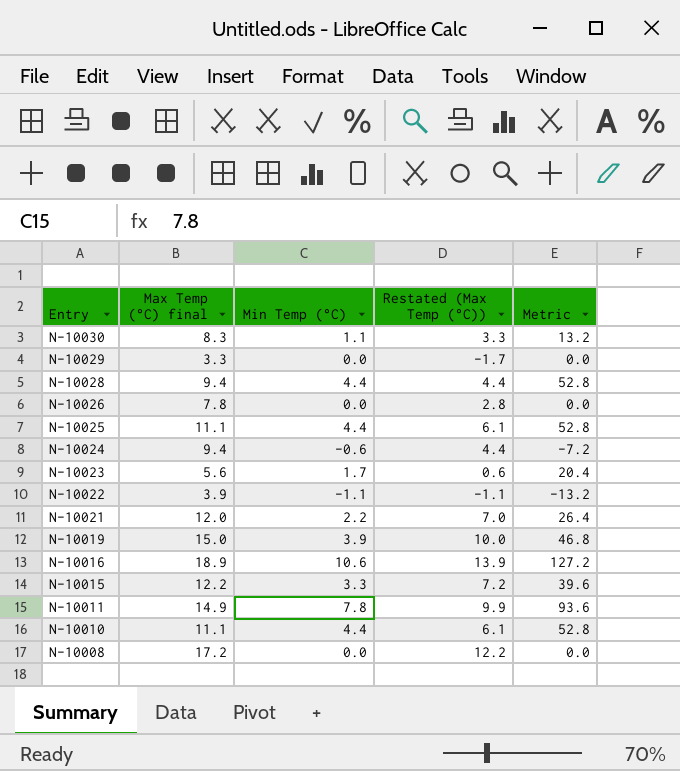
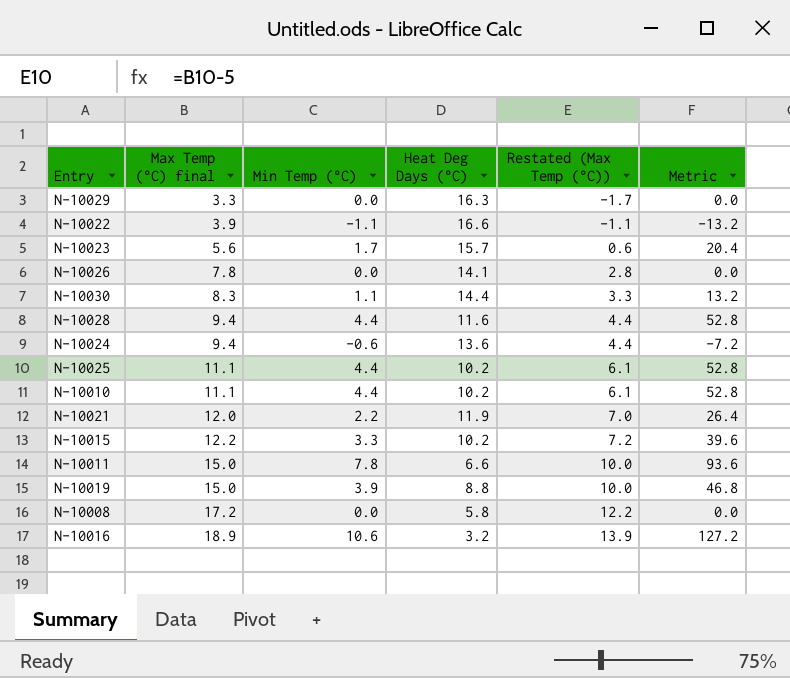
row order: Entry descending -> Max Temp (°C) final ascending
column Heat Deg Days (°C) | position: none -> 4
N-10011 | Max Temp (°C) final: 14.9 -> 15.0
N-10011 | Restated (Max Temp (°C)): 9.9 -> 10.0

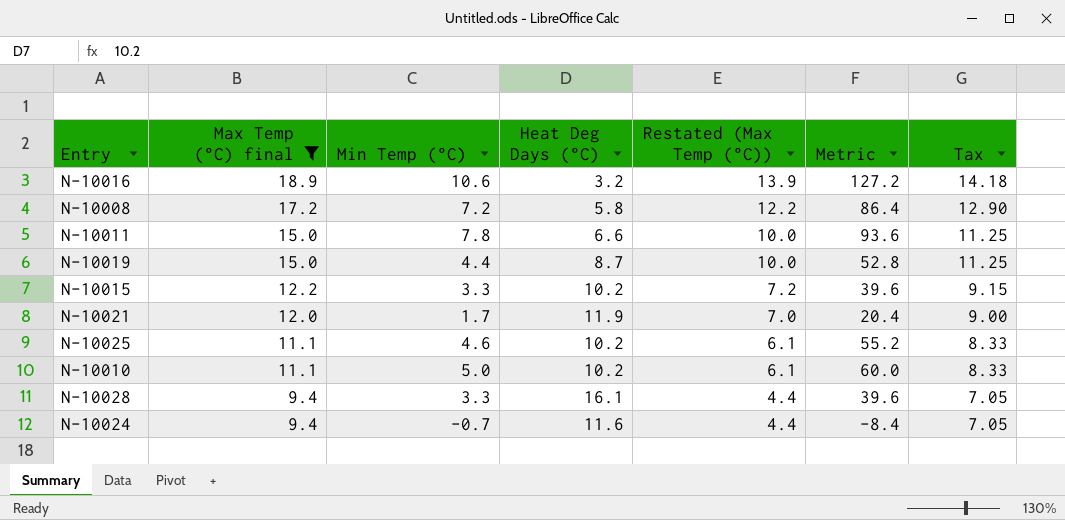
filter: none -> Max Temp (°C) final >= 9.4
row order: Max Temp (°C) final ascending -> Max Temp (°C) final descending
column Tax | formula: none -> [Max Temp (°C) final] * 0.75
N-10008 | Min Temp (°C): 0.0 -> 7.2
N-10008 | Metric: 0.0 -> 86.4
N-10019 | Min Temp (°C): 3.9 -> 4.4
N-10019 | Heat Deg Days (°C): 8.8 -> 8.7
N-10019 | Metric: 46.8 -> 52.8
N-10021 | Min Temp (°C): 2.2 -> 1.7
N-10021 | Metric: 26.4 -> 20.4
N-10025 | Min Temp (°C): 4.4 -> 4.6
N-10025 | Metric: 52.8 -> 55.2
N-10010 | Min Temp (°C): 4.4 -> 5.0
N-10010 | Metric: 52.8 -> 60.0
N-10028 | Min Temp (°C): 4.4 -> 3.3
N-10028 | Heat Deg Days (°C): 11.6 -> 16.1
N-10028 | Metric: 52.8 -> 39.6
N-10024 | Min Temp (°C): -0.6 -> -0.7
N-10024 | Heat Deg Days (°C): 13.6 -> 11.6
N-10024 | Metric: -7.2 -> -8.4

